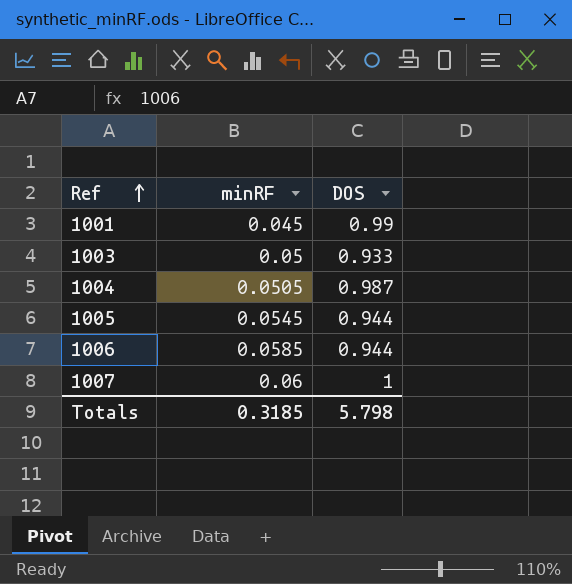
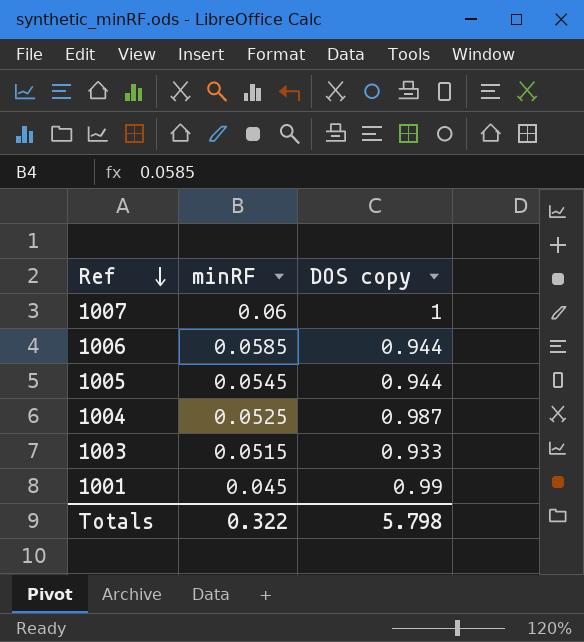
row order: Ref ascending -> Ref descending
column name: DOS -> DOS copy
1004 | minRF: 0.0505 -> 0.0525
1003 | minRF: 0.05 -> 0.0515
Totals | minRF: 0.3185 -> 0.322

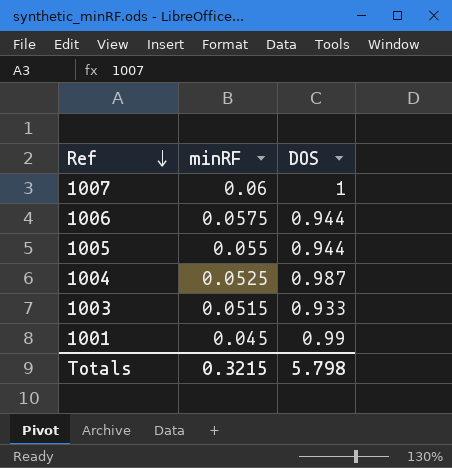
column name: DOS copy -> DOS
1006 | minRF: 0.0585 -> 0.0575
1005 | minRF: 0.0545 -> 0.055
Totals | minRF: 0.322 -> 0.3215

